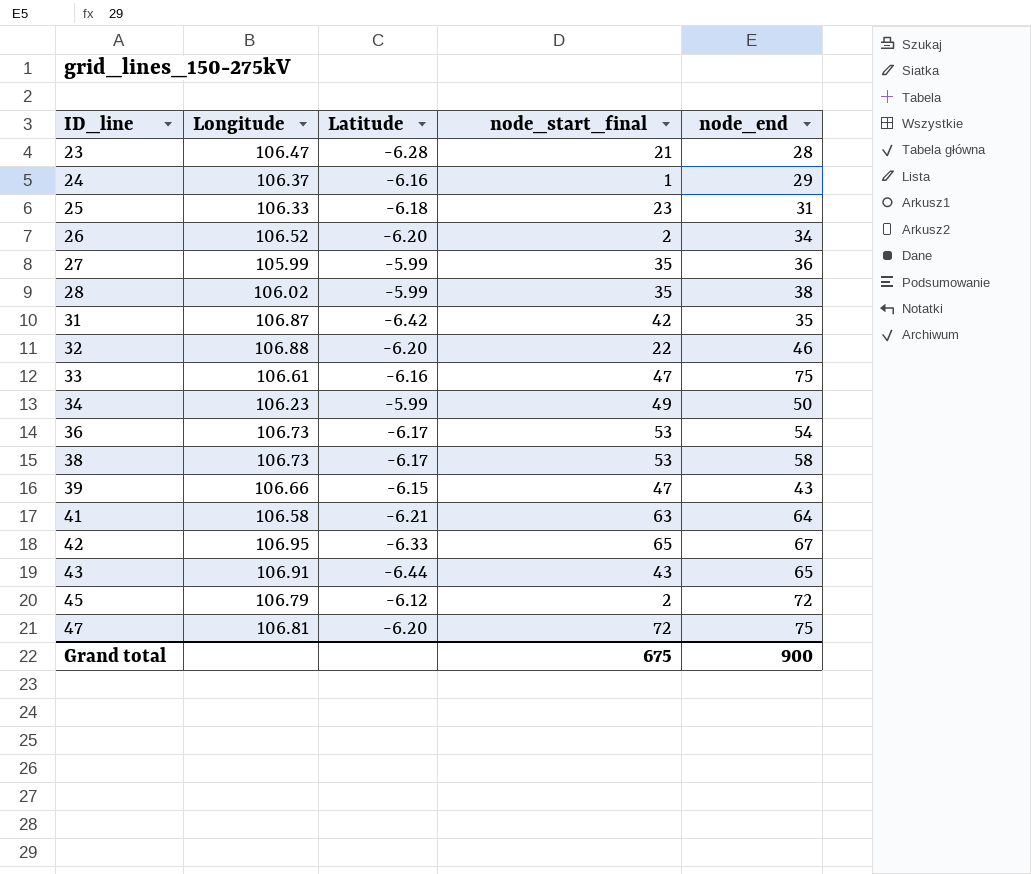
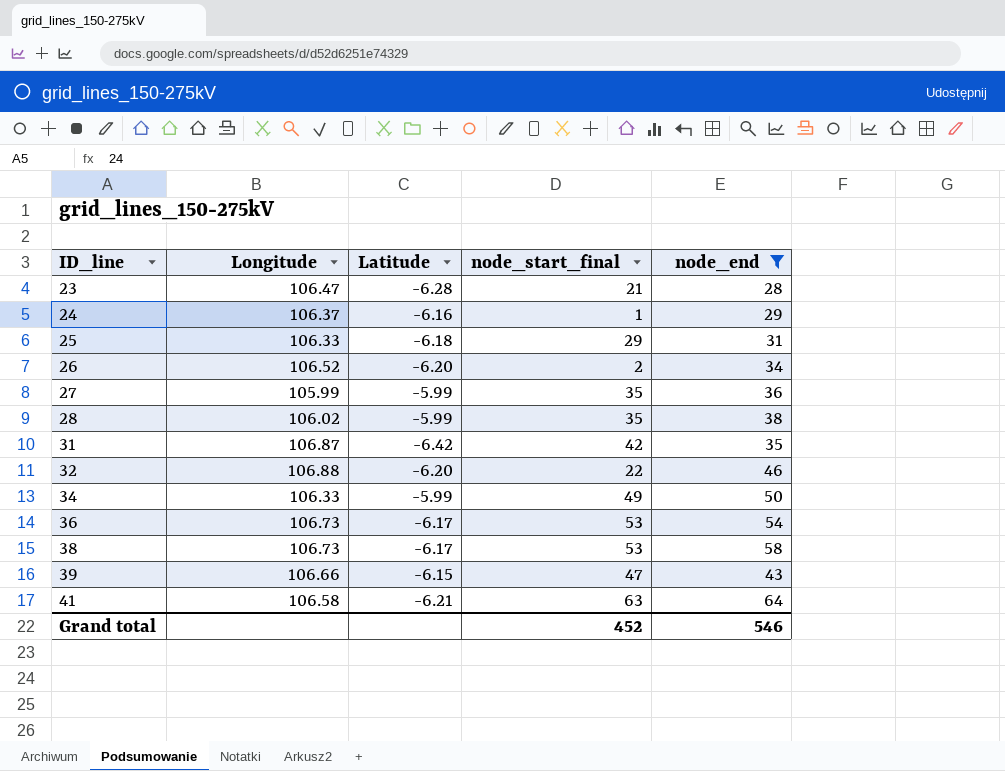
filter: none -> node_end <= 64
25 | node_start_final: 23 -> 29
34 | Longitude: 106.23 -> 106.33
Grand total | node_start_final: 675 -> 452
Grand total | node_end: 900 -> 546

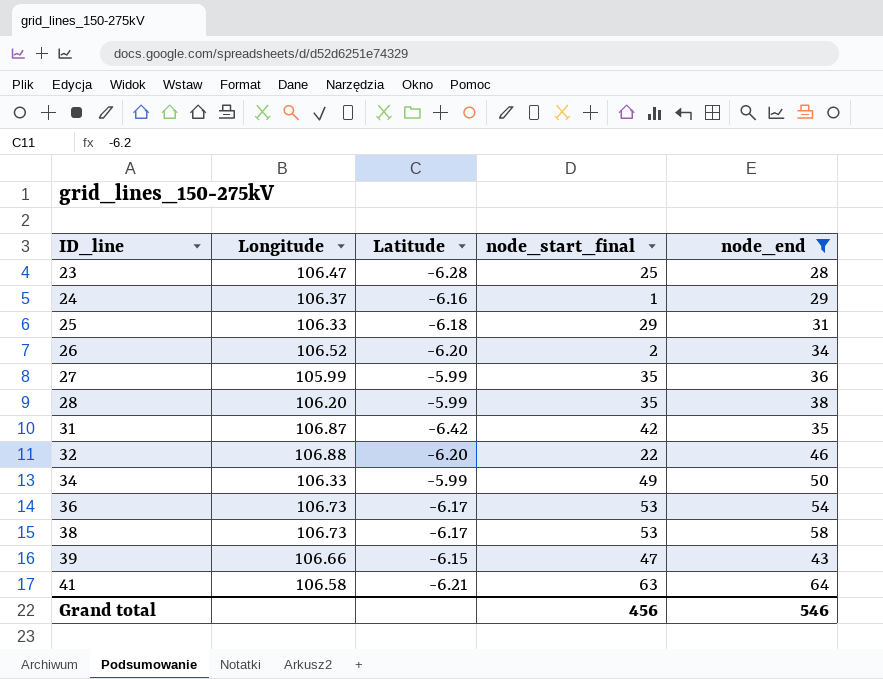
23 | node_start_final: 21 -> 25
28 | Longitude: 106.02 -> 106.20
Grand total | node_start_final: 452 -> 456

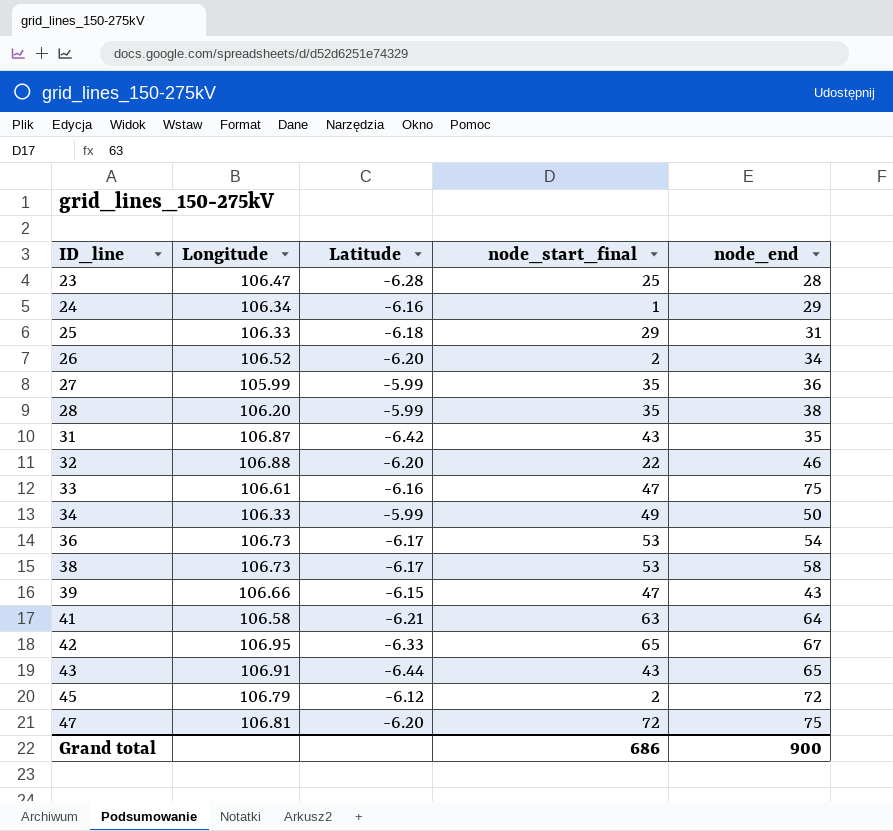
filter: node_end <= 64 -> none
24 | Longitude: 106.37 -> 106.34
31 | node_start_final: 42 -> 43
Grand total | node_start_final: 456 -> 686
Grand total | node_end: 546 -> 900

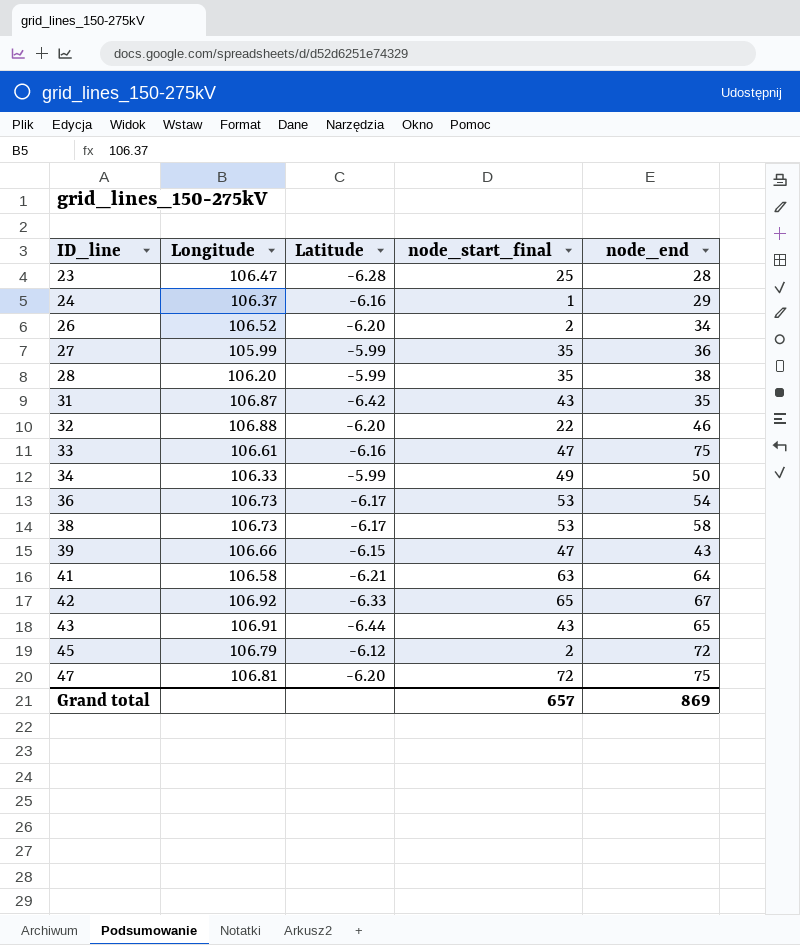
row 25: 106.33 | -6.18 | 29 | 31 -> none
24 | Longitude: 106.34 -> 106.37
42 | Longitude: 106.95 -> 106.92
Grand total | node_start_final: 686 -> 657
Grand total | node_end: 900 -> 869

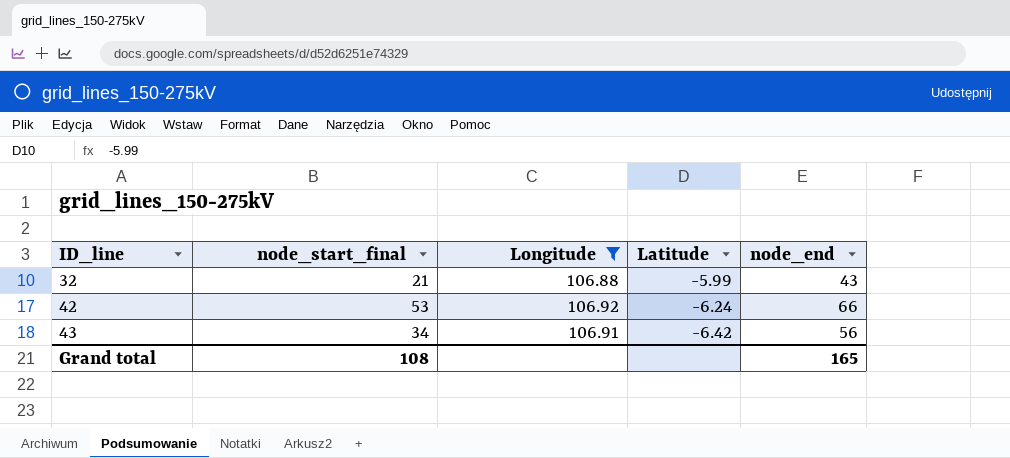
filter: none -> Longitude >= 106.88
column node_start_final | position: 4 -> 2
32 | node_start_final: 22 -> 21
32 | Latitude: -6.20 -> -5.99
32 | node_end: 46 -> 43
42 | node_start_final: 65 -> 53
42 | Latitude: -6.33 -> -6.24
42 | node_end: 67 -> 66
43 | node_start_final: 43 -> 34
43 | Latitude: -6.44 -> -6.42
43 | node_end: 65 -> 56
Grand total | node_start_final: 657 -> 108
Grand total | node_end: 869 -> 165

